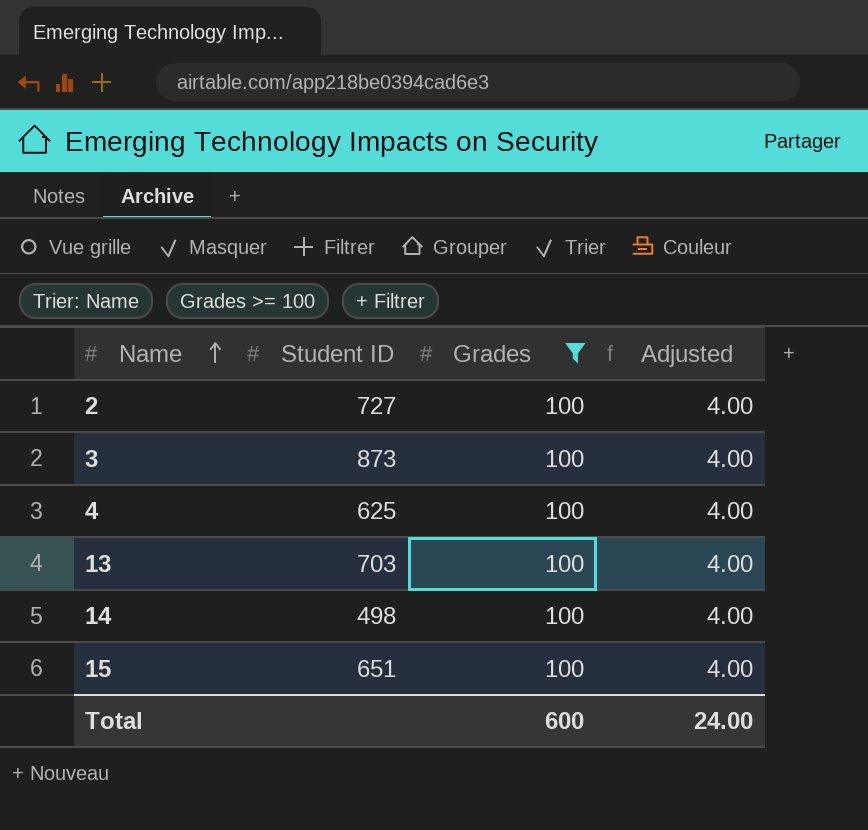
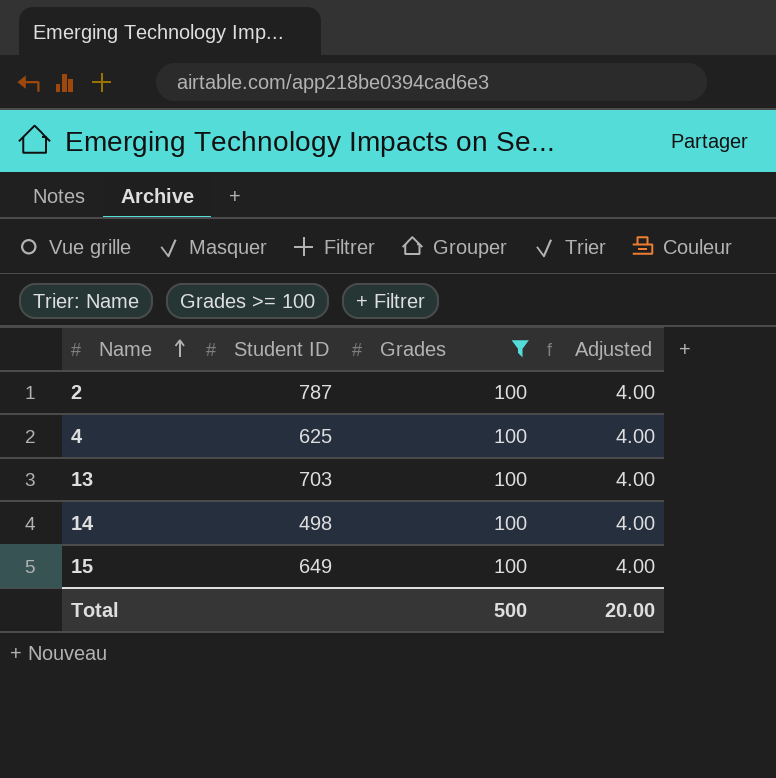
row 3: 873 | 100 | 4.00 -> none
2 | Student ID: 727 -> 787
15 | Student ID: 651 -> 649
Total | Grades: 600 -> 500
Total | Adjusted: 24.00 -> 20.00

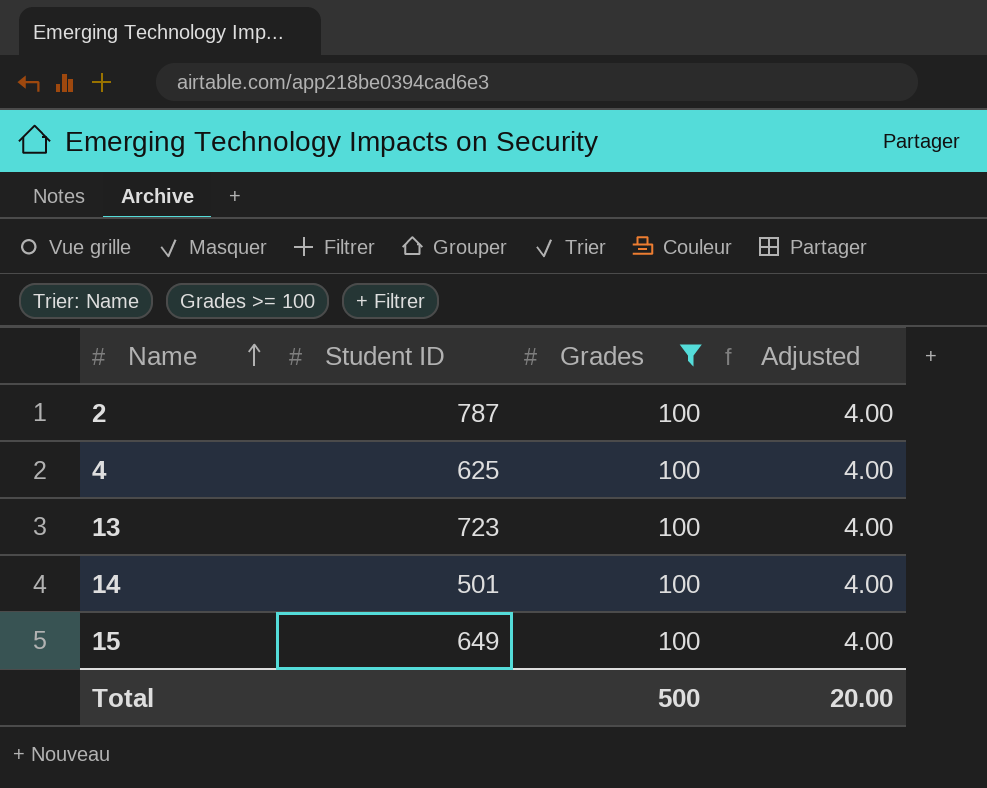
13 | Student ID: 703 -> 723
14 | Student ID: 498 -> 501

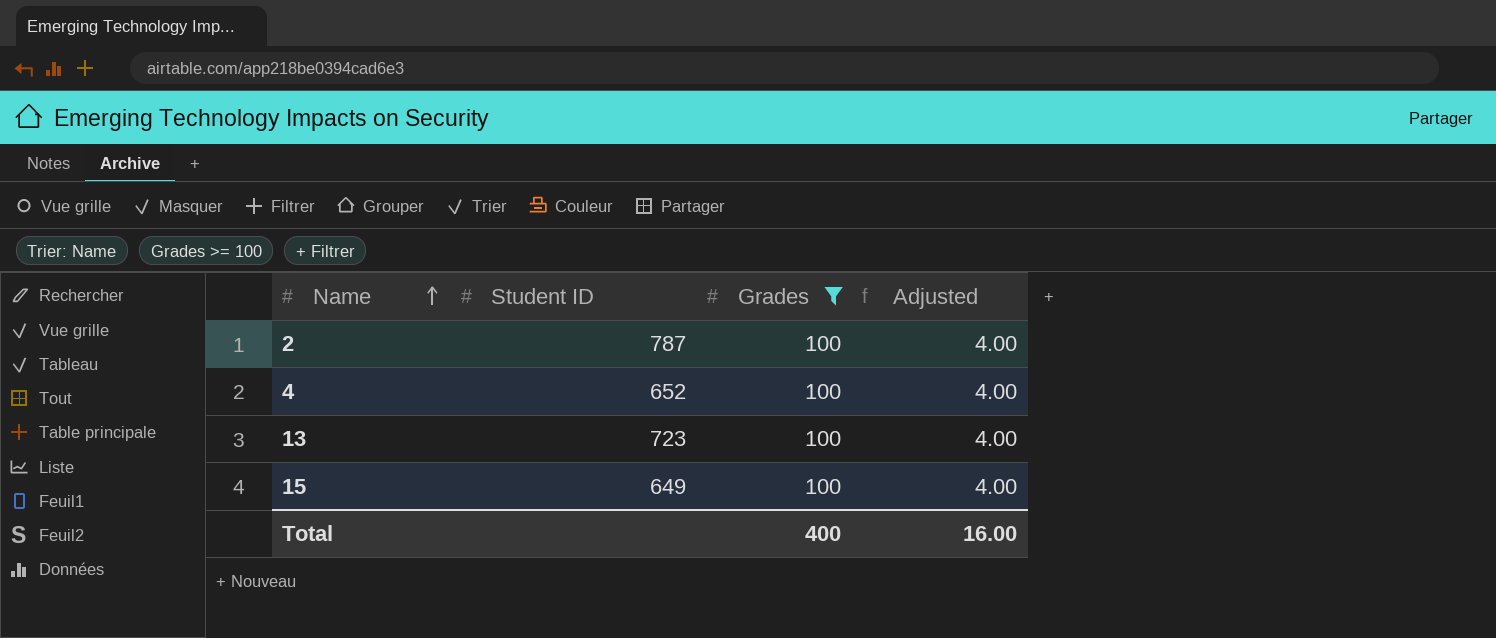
row 14: 501 | 100 | 4.00 -> none
4 | Student ID: 625 -> 652
Total | Grades: 500 -> 400
Total | Adjusted: 20.00 -> 16.00

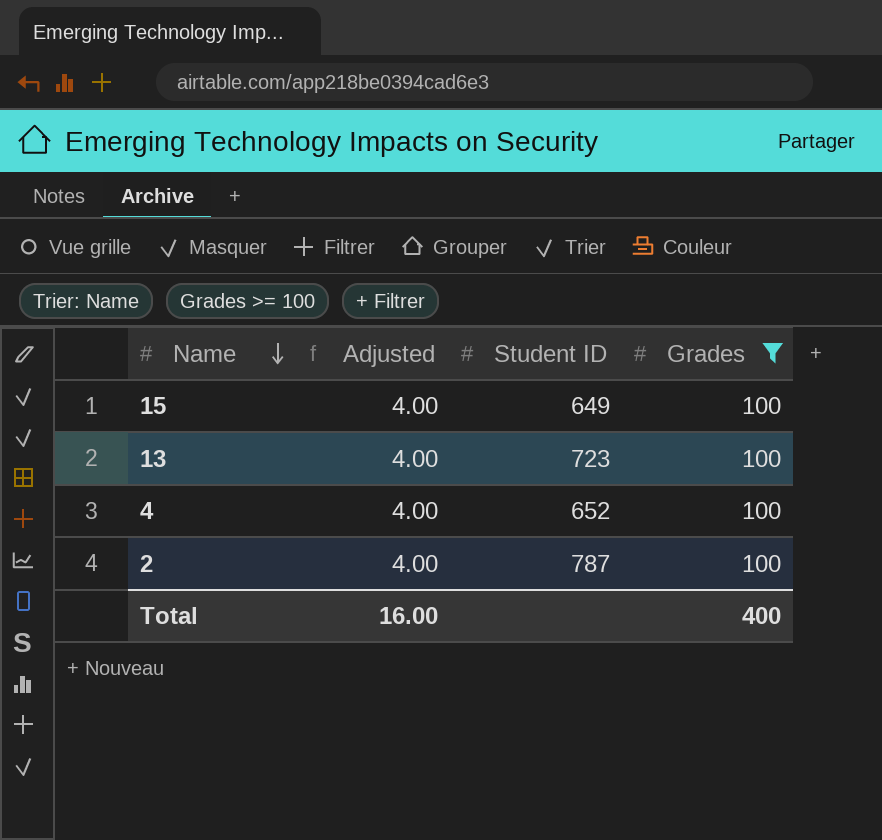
row order: Name ascending -> Name descending
column Adjusted | position: 4 -> 2

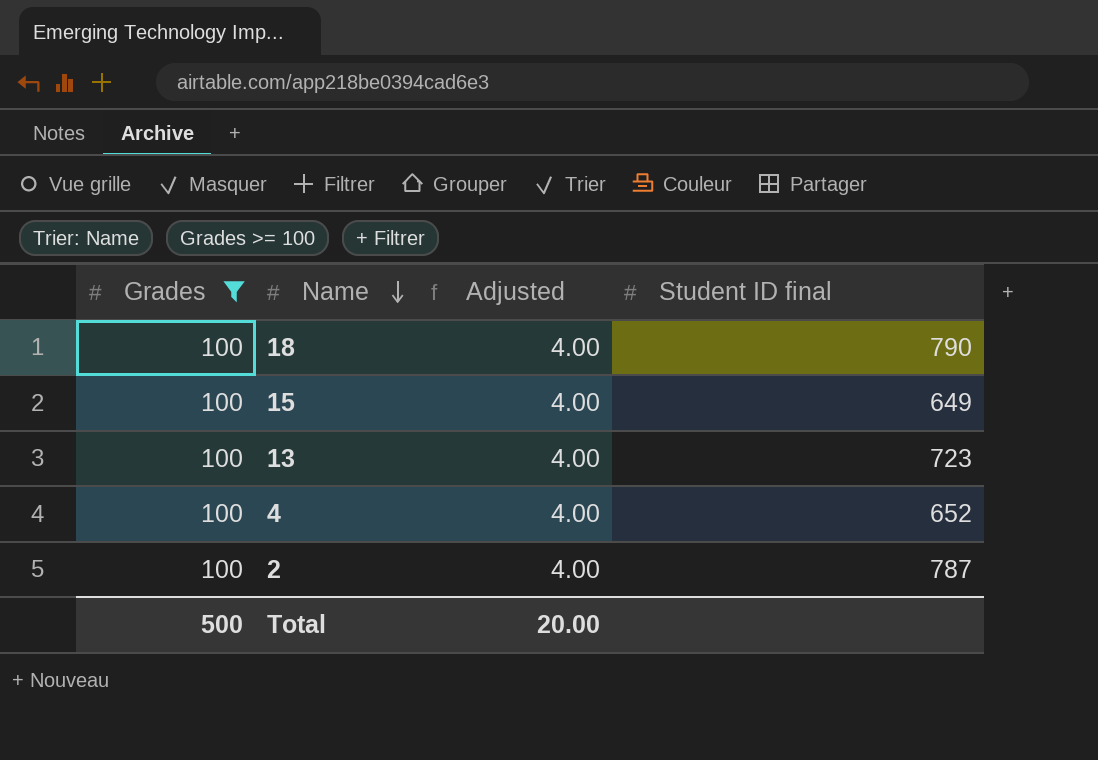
column Grades | position: 4 -> 1
column name: Student ID -> Student ID final
row 18: none -> 100 | 4.00 | 790
Total | Grades: 400 -> 500
Total | Adjusted: 16.00 -> 20.00

